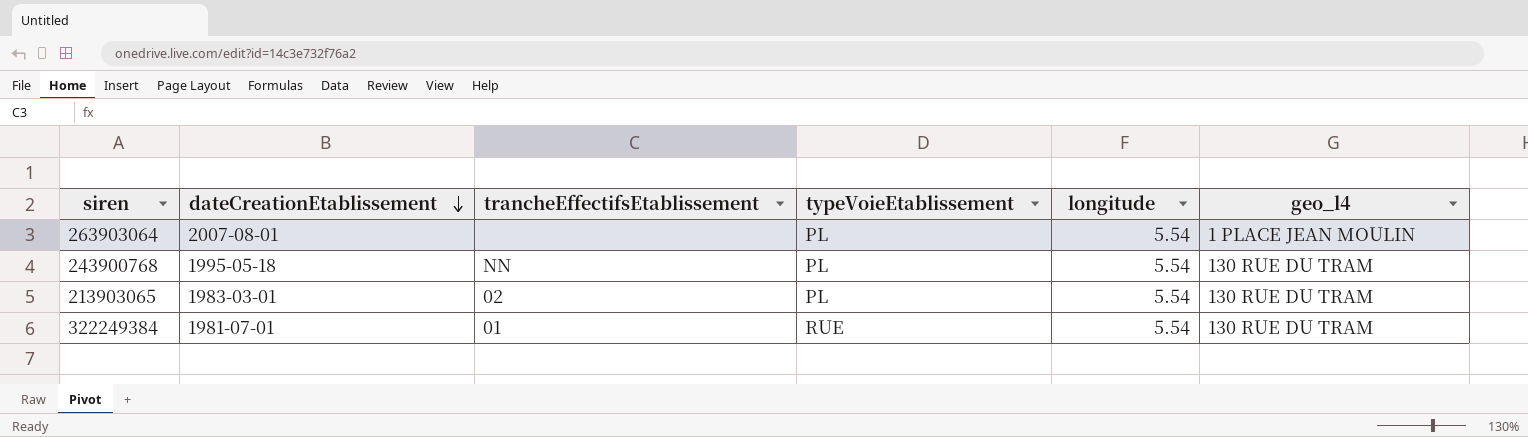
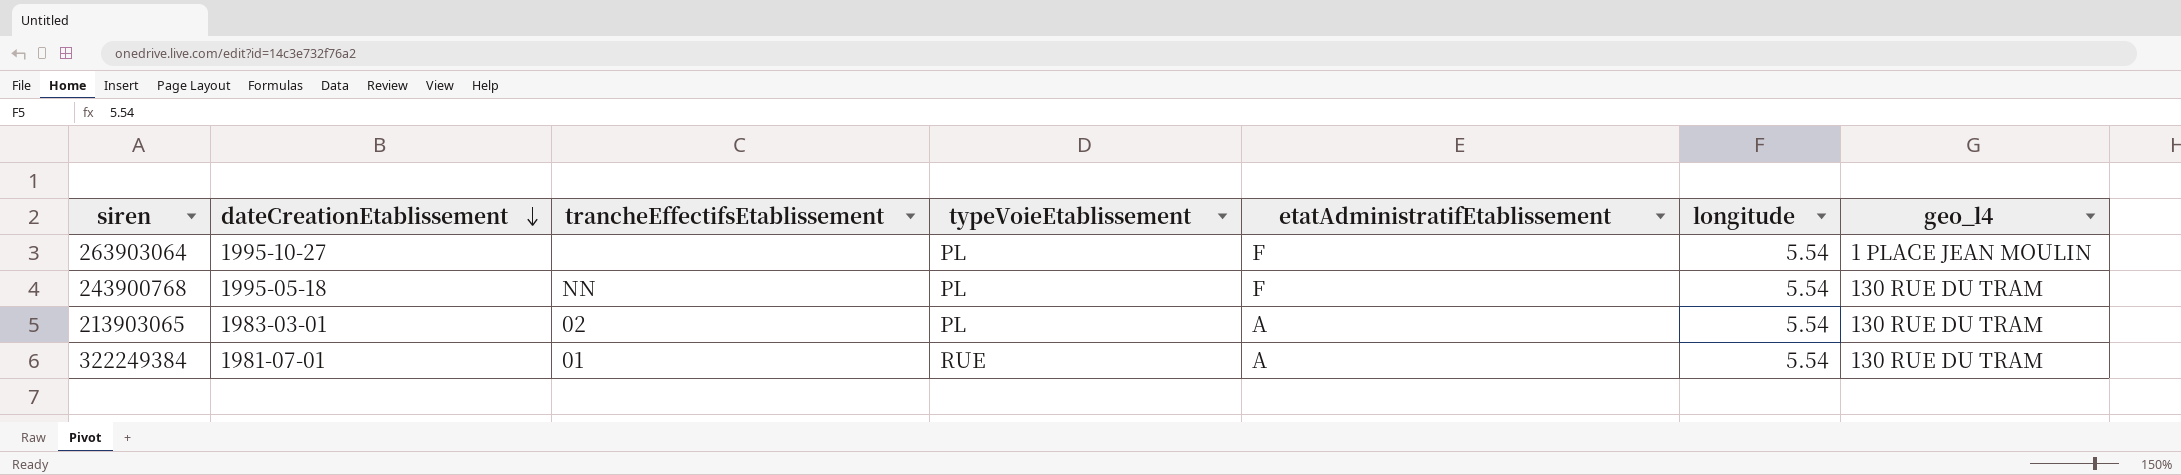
column etatAdministratifEtablissement | position: none -> 5
263903064 | dateCreationEtablissement: 2007-08-01 -> 1995-10-27

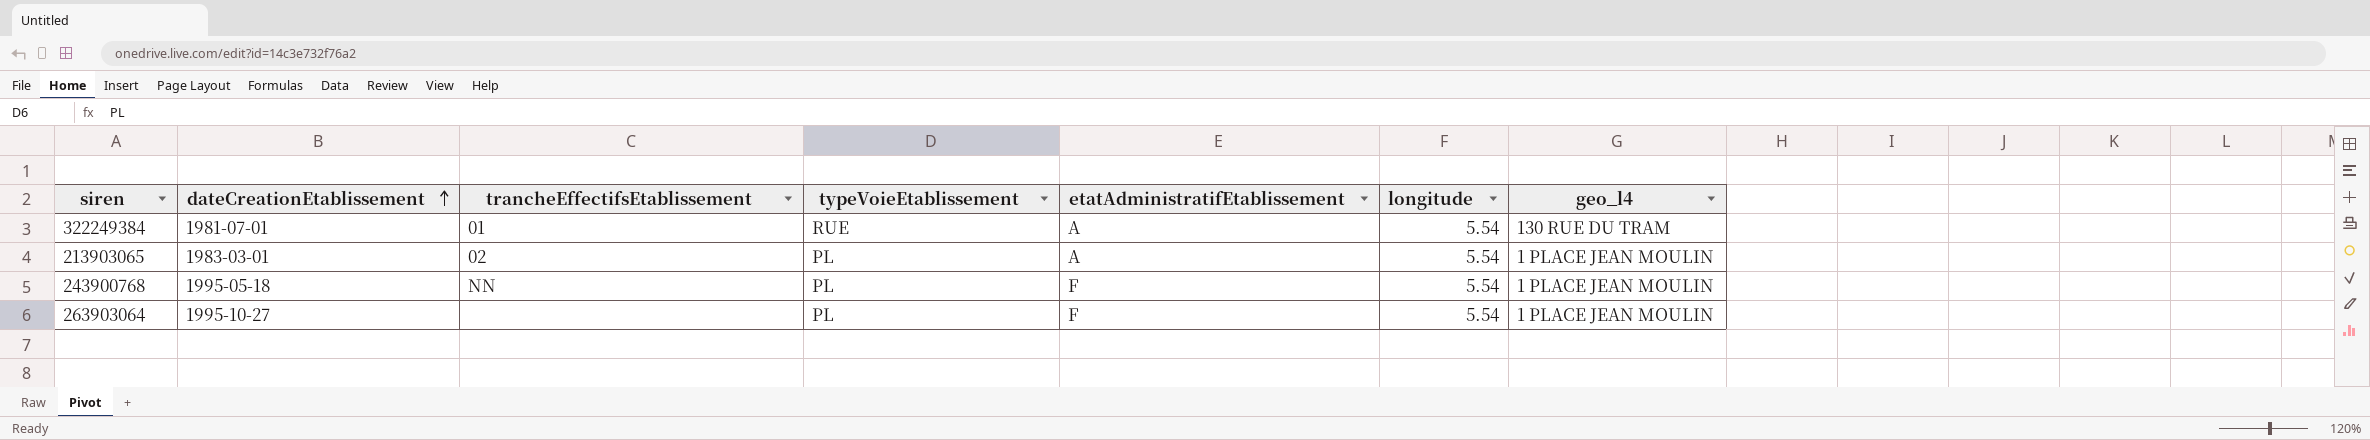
row order: dateCreationEtablissement descending -> dateCreationEtablissement ascending
213903065 | geo_l4: 130 RUE DU TRAM -> 1 PLACE JEAN MOULIN
243900768 | geo_l4: 130 RUE DU TRAM -> 1 PLACE JEAN MOULIN

